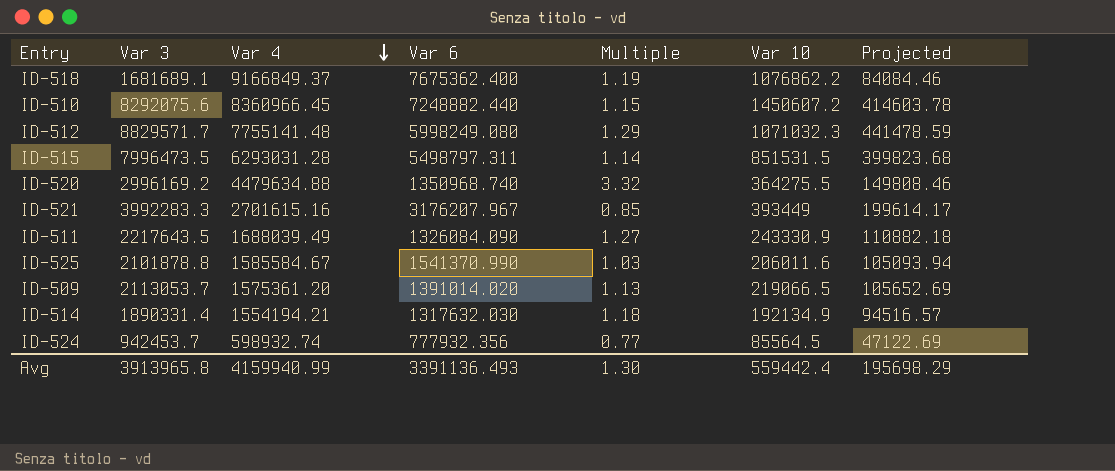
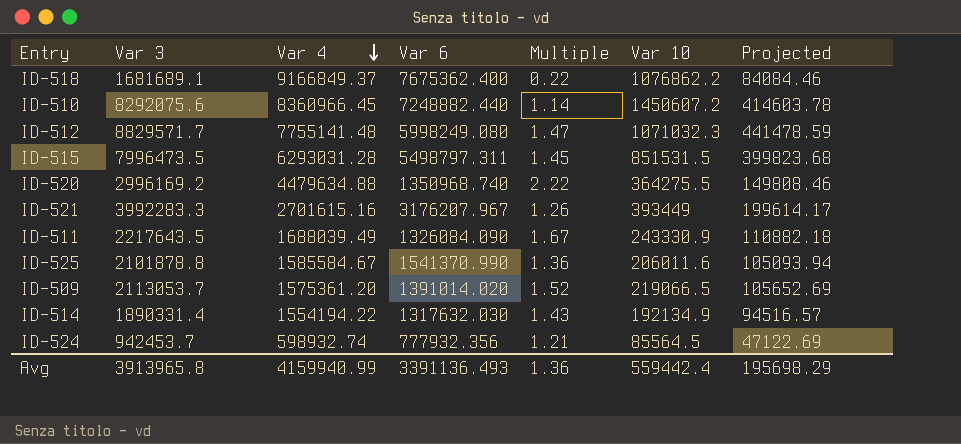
column Multiple | formula: [Var 4] / [Var 6] -> [Var 3] / [Var 6]
ID-514 | Var 4: 1554194.21 -> 1554194.22
Avg | Multiple: 1.30 -> 1.36

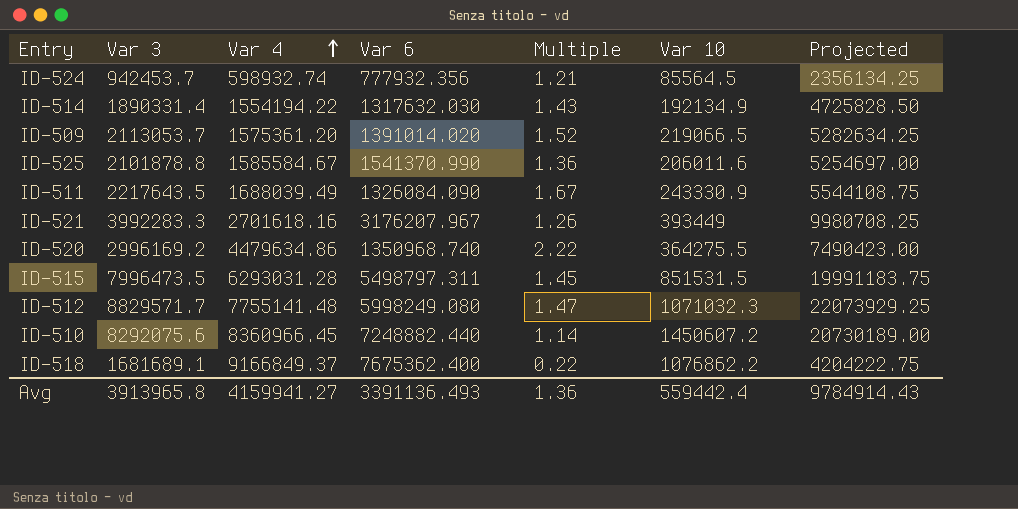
row order: Var 4 descending -> Var 4 ascending
column Projected | formula: [Var 3] * 0.05 -> [Var 3] * 2.5
ID-521 | Var 4: 2701615.16 -> 2701618.16
ID-520 | Var 4: 4479634.88 -> 4479634.86
Avg | Var 4: 4159940.99 -> 4159941.27
Avg | Projected: 195698.29 -> 9784914.43

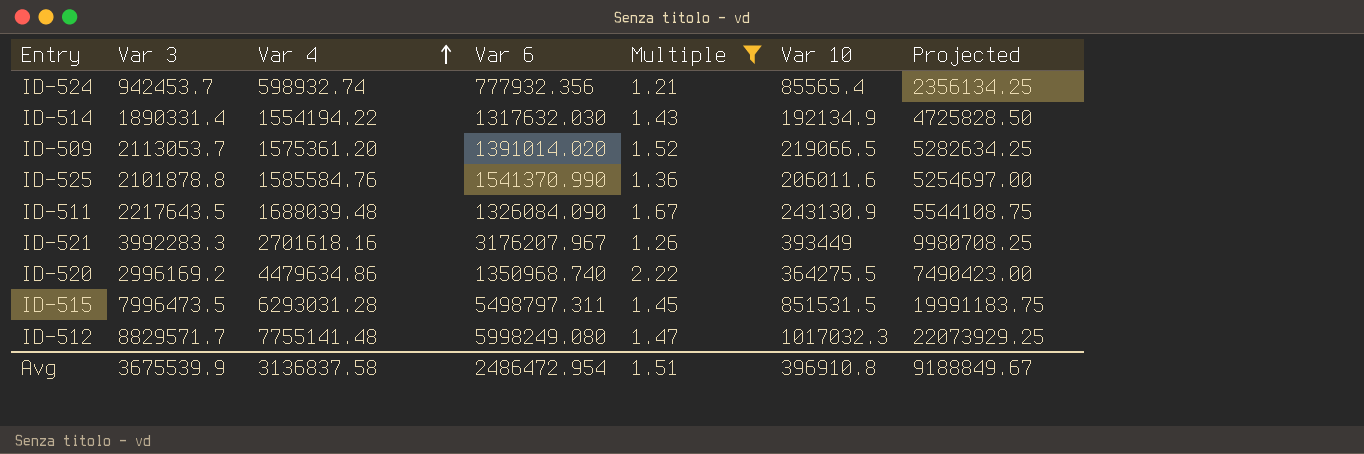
filter: none -> Multiple >= 1.21
ID-524 | Var 10: 85564.5 -> 85565.4
ID-525 | Var 4: 1585584.67 -> 1585584.76
ID-511 | Var 4: 1688039.49 -> 1688039.48
ID-511 | Var 10: 243330.9 -> 243130.9
ID-512 | Var 10: 1071032.3 -> 1017032.3
Avg | Var 3: 3913965.8 -> 3675539.9
Avg | Var 4: 4159941.27 -> 3136837.58
Avg | Var 6: 3391136.493 -> 2486472.954
Avg | Multiple: 1.36 -> 1.51
Avg | Var 10: 559442.4 -> 396910.8
Avg | Projected: 9784914.43 -> 9188849.67

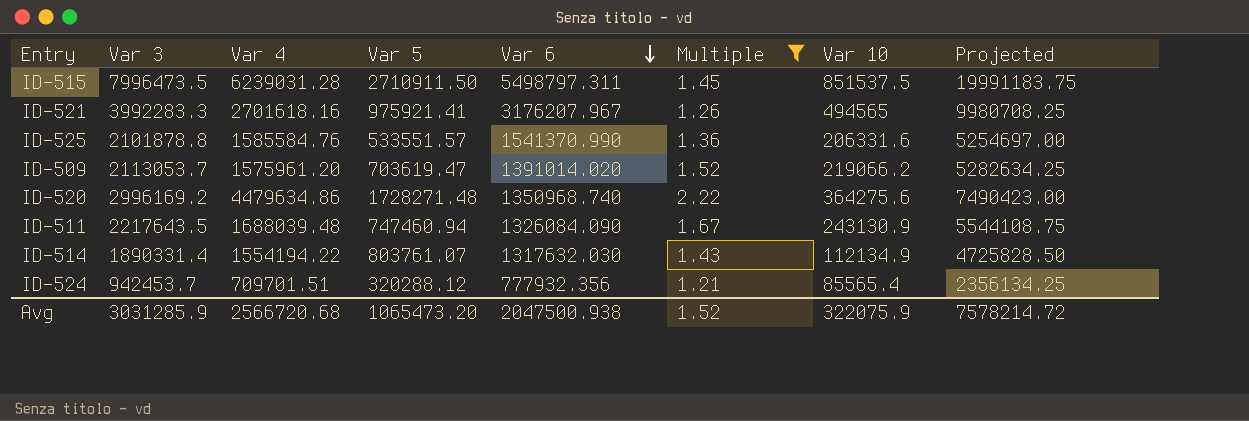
row order: Var 4 ascending -> Var 6 descending
column Var 5 | position: none -> 4
row ID-512: 8829571.7 | 7755141.48 | 5998249.080 | 1.47 | 1017032.3 | 22073929.25 -> none
ID-515 | Var 4: 6293031.28 -> 6239031.28
ID-515 | Var 10: 851531.5 -> 851537.5
ID-521 | Var 10: 393449 -> 494565
ID-525 | Var 10: 206011.6 -> 206331.6
ID-509 | Var 4: 1575361.20 -> 1575961.20
ID-509 | Var 10: 219066.5 -> 219066.2
ID-520 | Var 10: 364275.5 -> 364275.6
ID-514 | Var 10: 192134.9 -> 112134.9
ID-524 | Var 4: 598932.74 -> 709701.51
Avg | Var 3: 3675539.9 -> 3031285.9
Avg | Var 4: 3136837.58 -> 2566720.68
Avg | Var 6: 2486472.954 -> 2047500.938
Avg | Multiple: 1.51 -> 1.52
Avg | Var 10: 396910.8 -> 322075.9
Avg | Projected: 9188849.67 -> 7578214.72

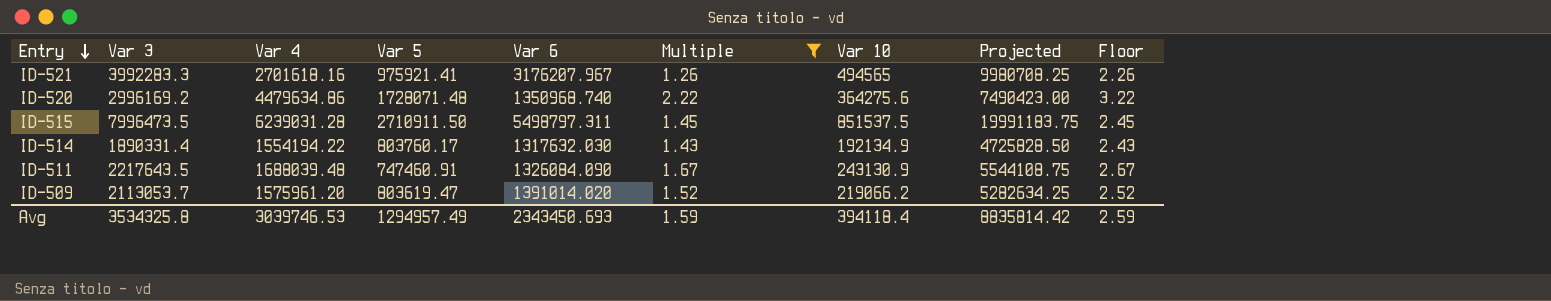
row order: Var 6 descending -> Entry descending
column Floor | formula: none -> [Multiple] + 1
row ID-525: 2101878.8 | 1585584.76 | 533551.57 | 1541370.990 | 1.36 | 206331.6 | 5254697.00 -> none
row ID-524: 942453.7 | 709701.51 | 320288.12 | 777932.356 | 1.21 | 85565.4 | 2356134.25 -> none
ID-520 | Var 5: 1728271.48 -> 1728071.48
ID-514 | Var 5: 803761.07 -> 803760.17
ID-514 | Var 10: 112134.9 -> 192134.9
ID-511 | Var 5: 747460.94 -> 747460.91
ID-509 | Var 5: 703619.47 -> 803619.47
Avg | Var 3: 3031285.9 -> 3534325.8
Avg | Var 4: 2566720.68 -> 3039746.53
Avg | Var 5: 1065473.20 -> 1294957.49
Avg | Var 6: 2047500.938 -> 2343450.693
Avg | Multiple: 1.52 -> 1.59
Avg | Var 10: 322075.9 -> 394118.4
Avg | Projected: 7578214.72 -> 8835814.42

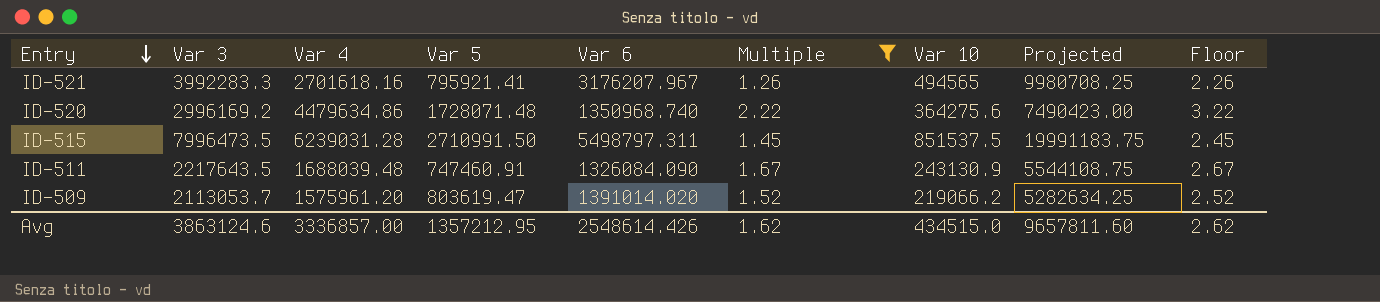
row ID-514: 1890331.4 | 1554194.22 | 803760.17 | 1317632.030 | 1.43 | 192134.9 | 4725828.50 | 2.43 -> none
ID-521 | Var 5: 975921.41 -> 795921.41
ID-515 | Var 5: 2710911.50 -> 2710991.50
Avg | Var 3: 3534325.8 -> 3863124.6
Avg | Var 4: 3039746.53 -> 3336857.00
Avg | Var 5: 1294957.49 -> 1357212.95
Avg | Var 6: 2343450.693 -> 2548614.426
Avg | Multiple: 1.59 -> 1.62
Avg | Var 10: 394118.4 -> 434515.0
Avg | Projected: 8835814.42 -> 9657811.60
Avg | Floor: 2.59 -> 2.62

